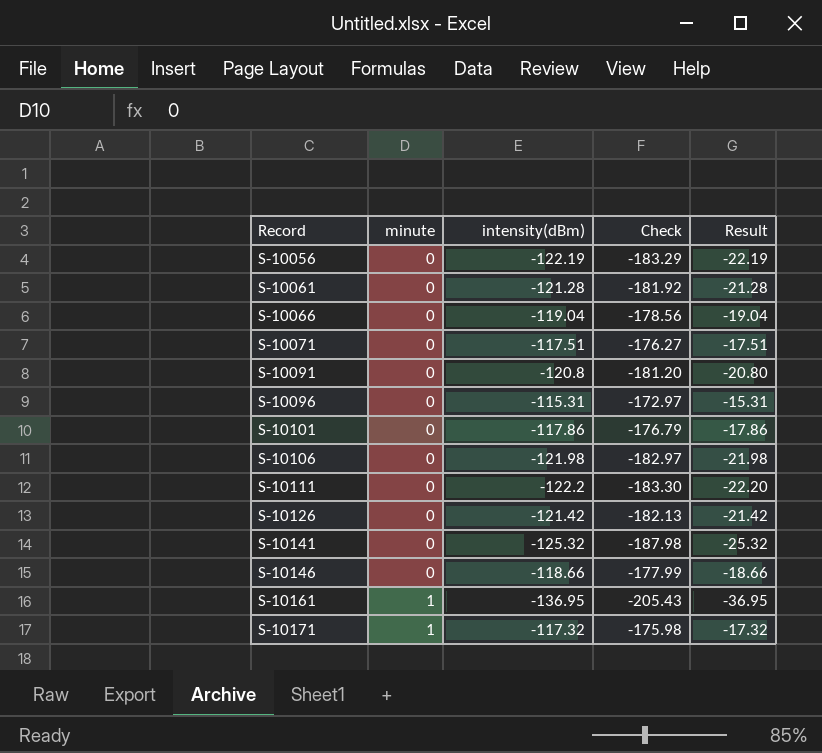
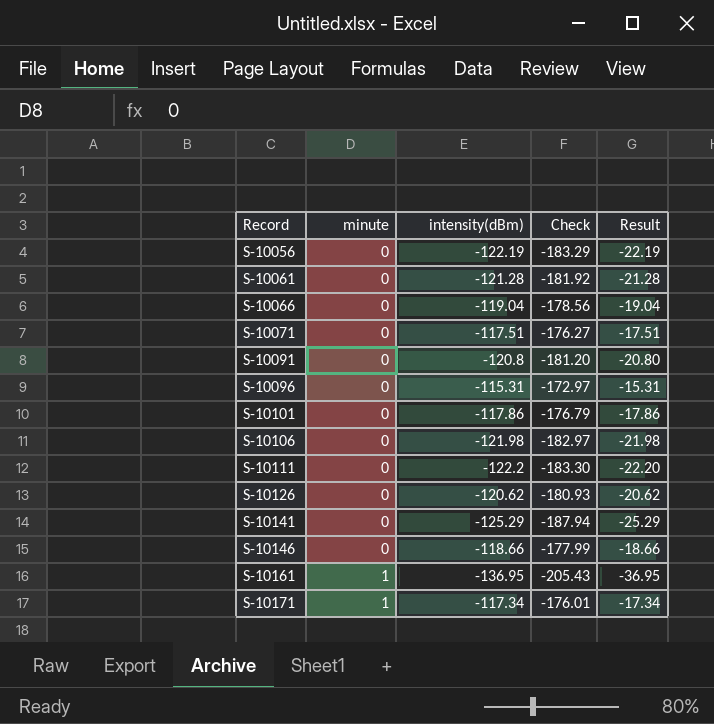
S-10126 | intensity(dBm): -121.42 -> -120.62
S-10126 | Check: -182.13 -> -180.93
S-10126 | Result: -21.42 -> -20.62
S-10141 | intensity(dBm): -125.32 -> -125.29
S-10141 | Check: -187.98 -> -187.94
S-10141 | Result: -25.32 -> -25.29
S-10171 | intensity(dBm): -117.32 -> -117.34
S-10171 | Check: -175.98 -> -176.01
S-10171 | Result: -17.32 -> -17.34

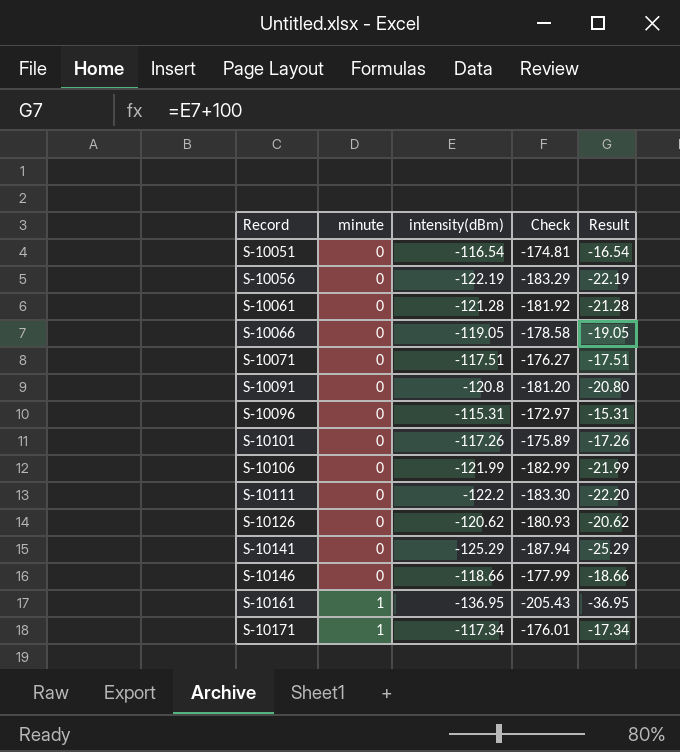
row S-10051: none -> 0 | -116.54 | -174.81 | -16.54
S-10066 | intensity(dBm): -119.04 -> -119.05
S-10066 | Check: -178.56 -> -178.58
S-10066 | Result: -19.04 -> -19.05
S-10101 | intensity(dBm): -117.86 -> -117.26
S-10101 | Check: -176.79 -> -175.89
S-10101 | Result: -17.86 -> -17.26
S-10106 | intensity(dBm): -121.98 -> -121.99
S-10106 | Check: -182.97 -> -182.99
S-10106 | Result: -21.98 -> -21.99

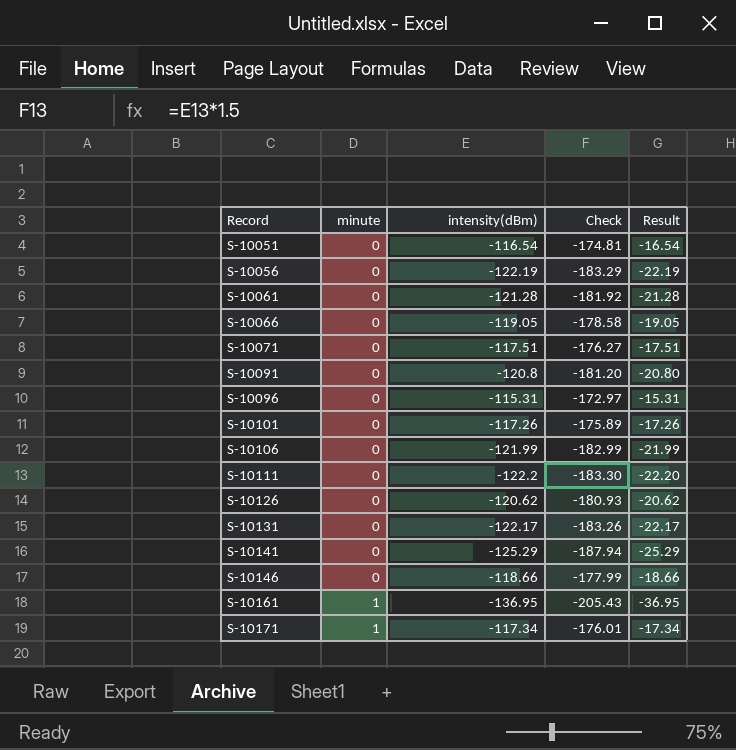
row S-10131: none -> 0 | -122.17 | -183.26 | -22.17

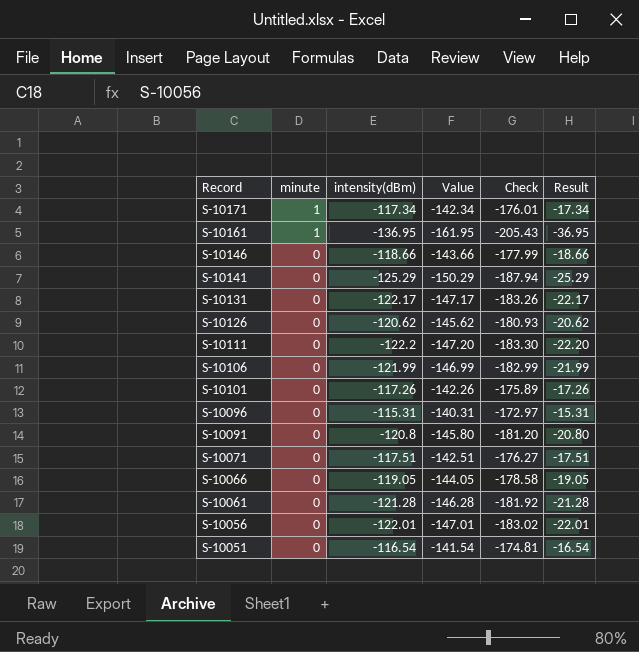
row order: Record ascending -> Record descending
column Value | formula: none -> [intensity(dBm)] - 25
S-10056 | intensity(dBm): -122.19 -> -122.01
S-10056 | Check: -183.29 -> -183.02
S-10056 | Result: -22.19 -> -22.01

